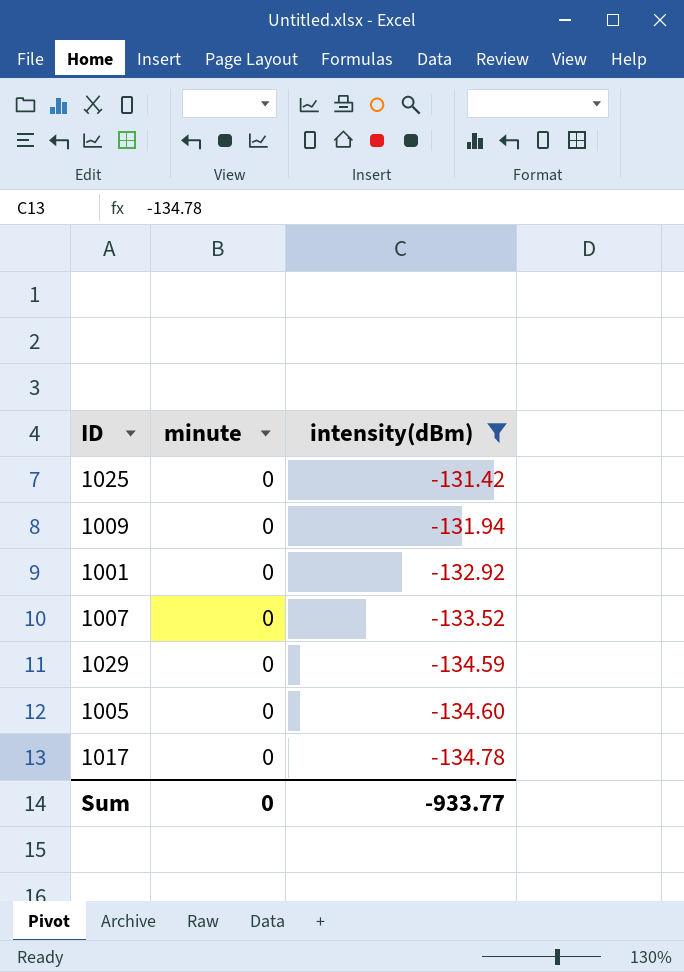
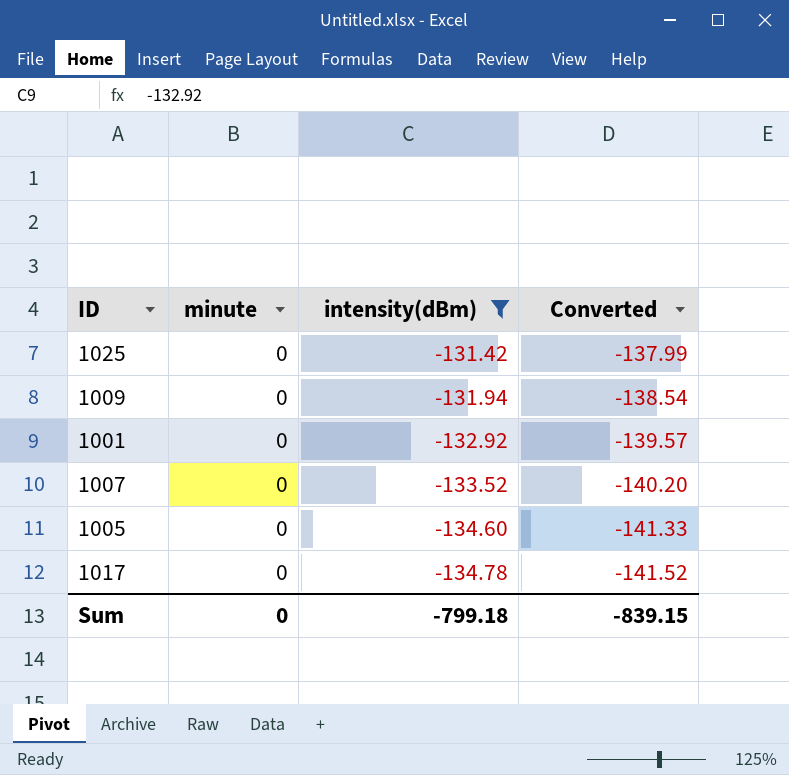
column Converted | formula: none -> [intensity(dBm)] * 1.05
row 1029: 0 | -134.59 -> none
Sum | intensity(dBm): -933.77 -> -799.18

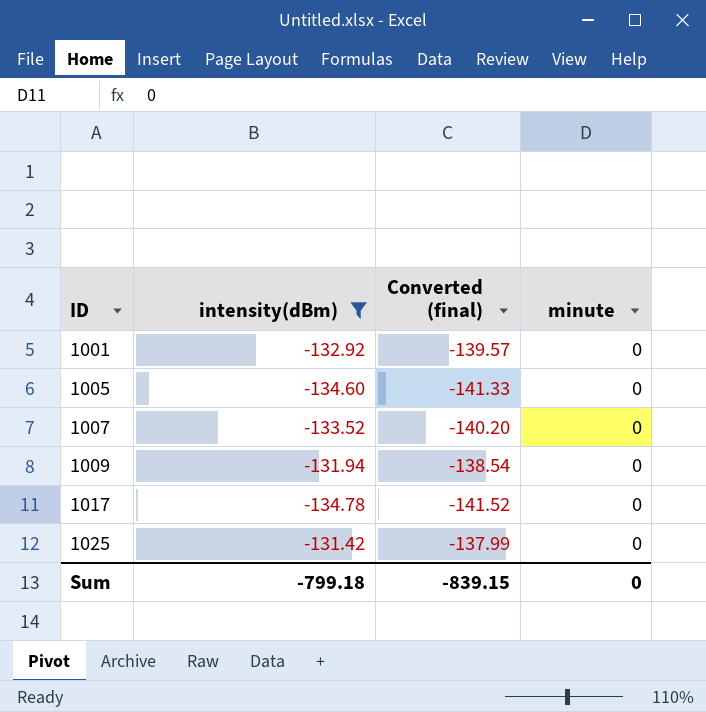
row order: intensity(dBm) descending -> ID ascending
column name: Converted -> Converted (final)
column minute | position: 2 -> 4

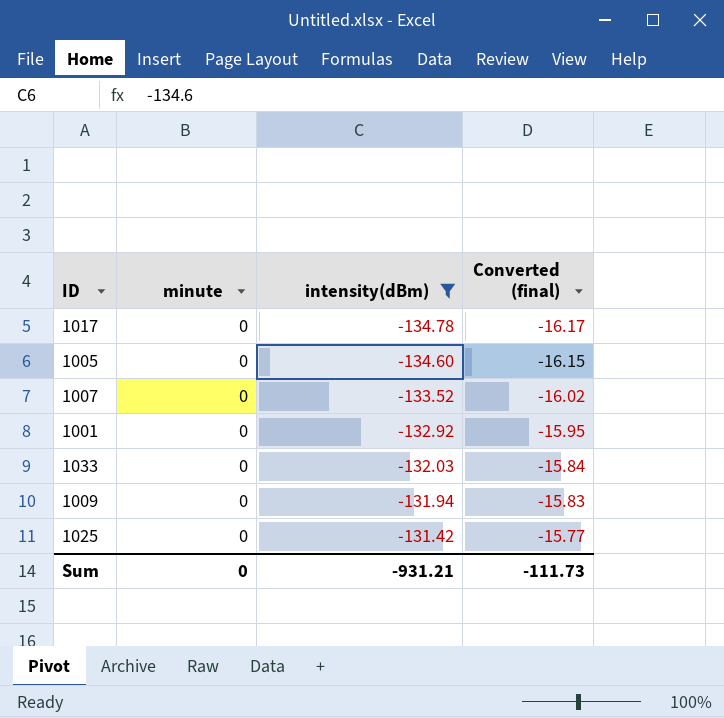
row order: ID ascending -> intensity(dBm) ascending
column minute | position: 4 -> 2
column Converted (final) | formula: [intensity(dBm)] * 1.05 -> [intensity(dBm)] * 0.12
row 1033: none -> 0 | -132.03 | -15.84
Sum | intensity(dBm): -799.18 -> -931.21
Sum | Converted (final): -839.15 -> -111.73

